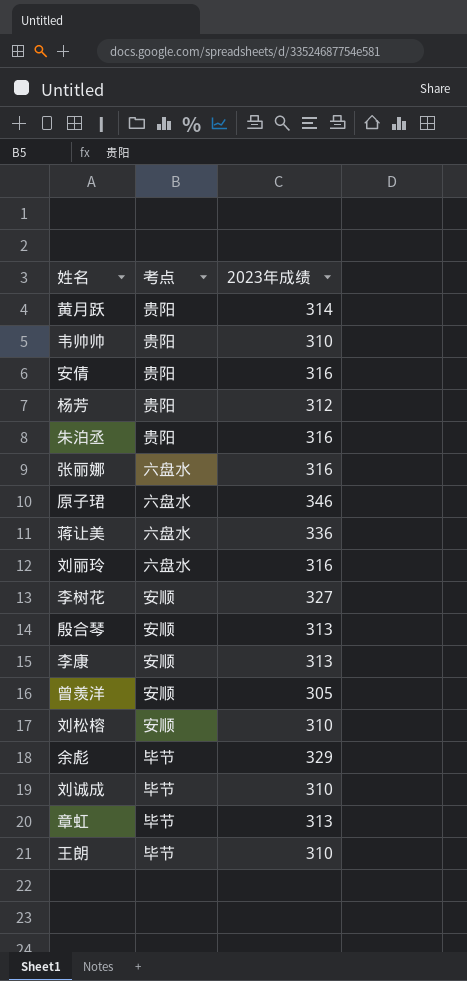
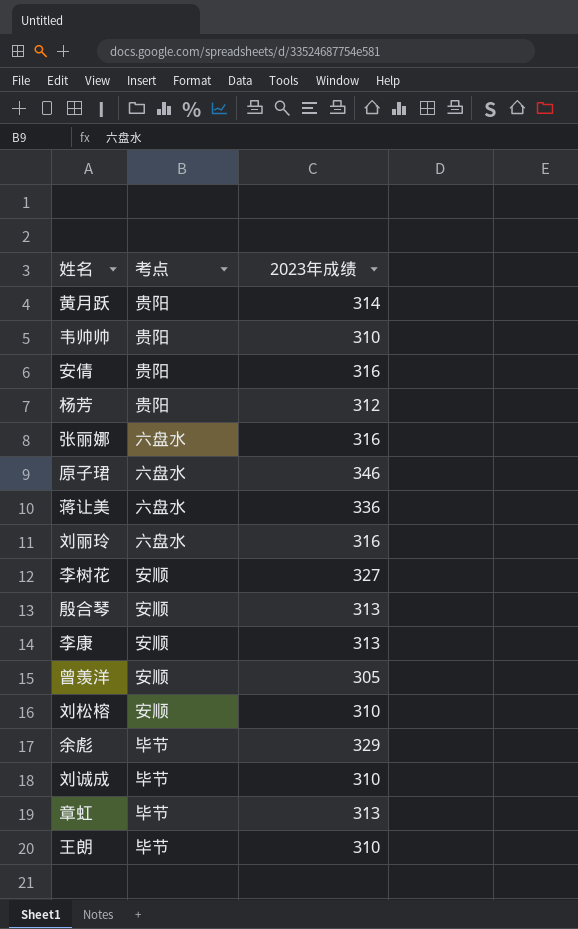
row 朱泊丞: 贵阳 | 316 -> none

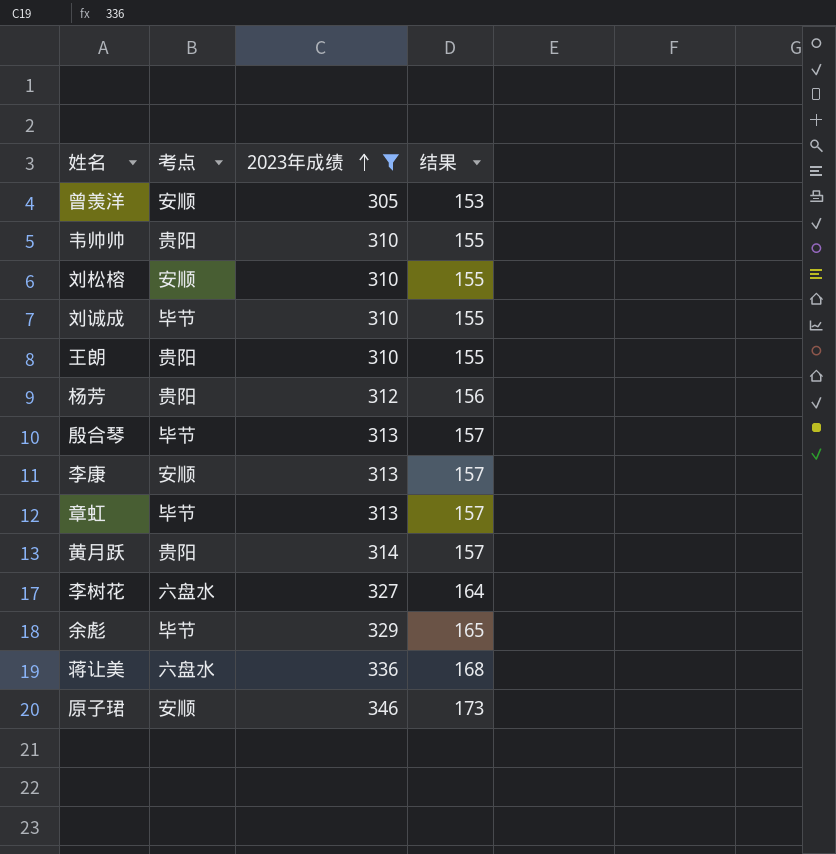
filter: none -> 2023年成绩 != 316
row order: none -> 2023年成绩 ascending
column 结果 | formula: none -> [2023年成绩] * 0.5
王朗 | 考点: 毕节 -> 贵阳
殷合琴 | 考点: 安顺 -> 毕节
李树花 | 考点: 安顺 -> 六盘水
原子珺 | 考点: 六盘水 -> 安顺

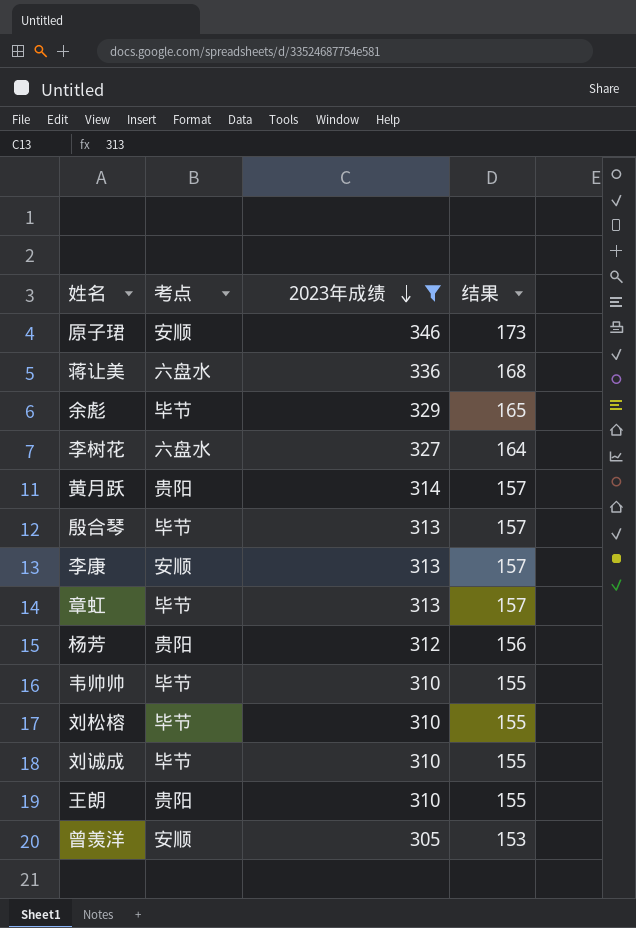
row order: 2023年成绩 ascending -> 2023年成绩 descending
韦帅帅 | 考点: 贵阳 -> 毕节
刘松榕 | 考点: 安顺 -> 毕节

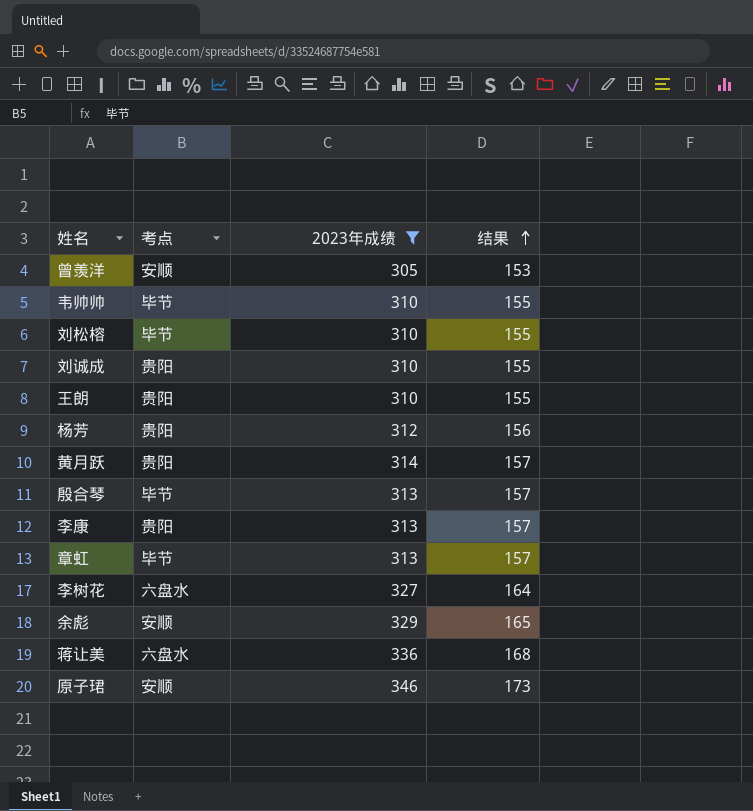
row order: 2023年成绩 descending -> 结果 ascending
刘诚成 | 考点: 毕节 -> 贵阳
李康 | 考点: 安顺 -> 贵阳
余彪 | 考点: 毕节 -> 安顺

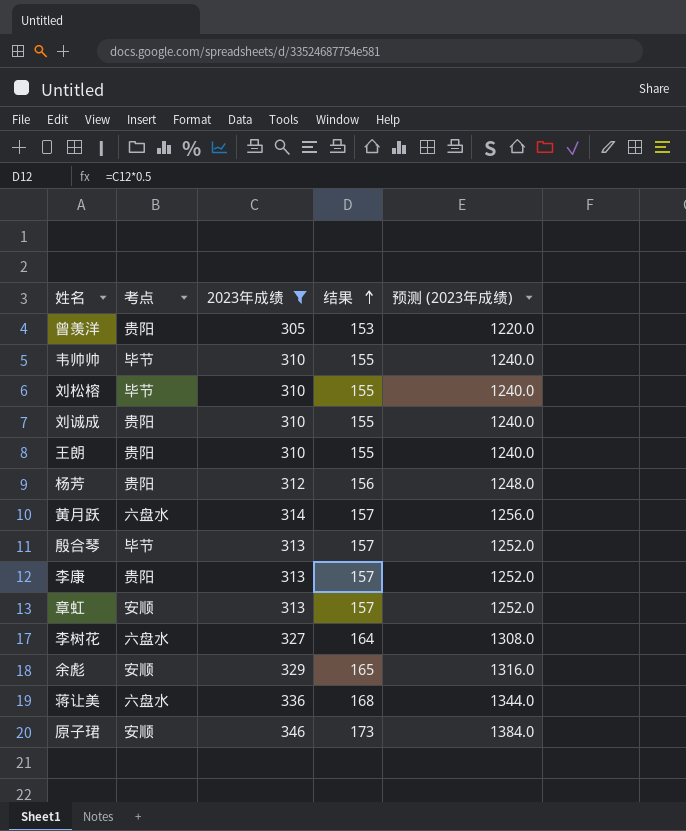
column 预测 (2023年成绩) | formula: none -> [2023年成绩] * 4
曾羡洋 | 考点: 安顺 -> 贵阳
黄月跃 | 考点: 贵阳 -> 六盘水
章虹 | 考点: 毕节 -> 安顺

